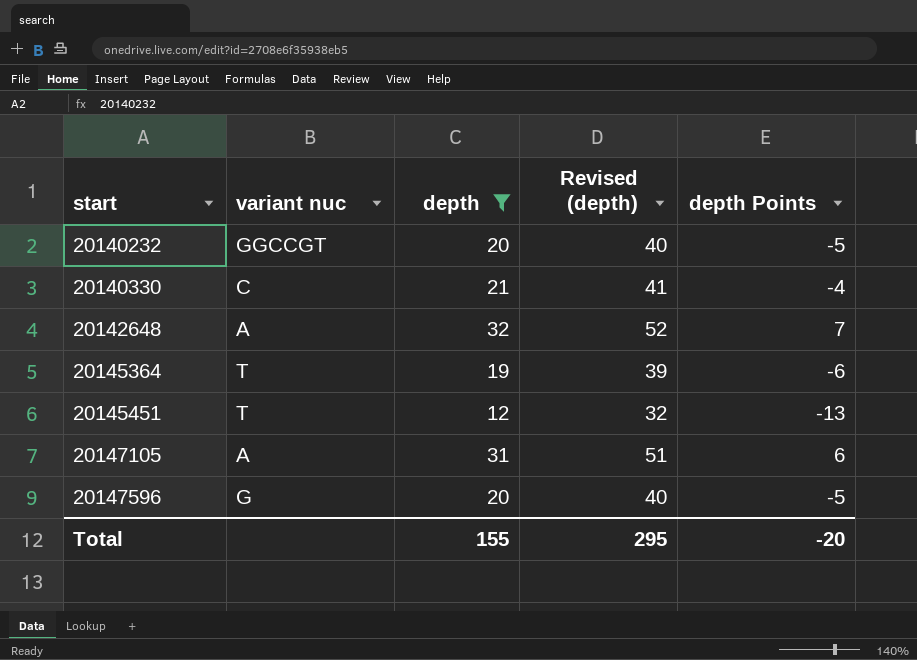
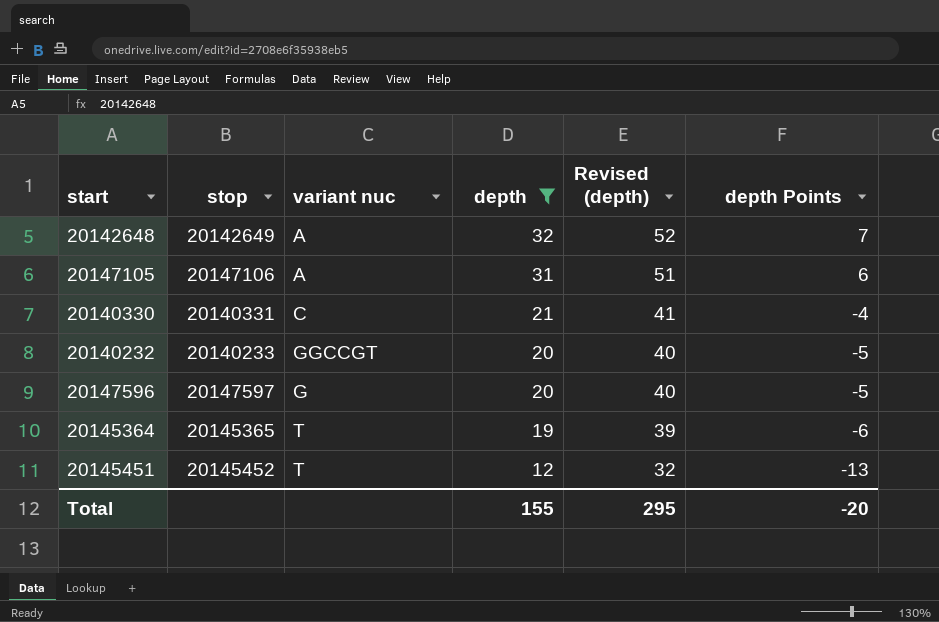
row order: start ascending -> depth descending
column stop | position: none -> 2

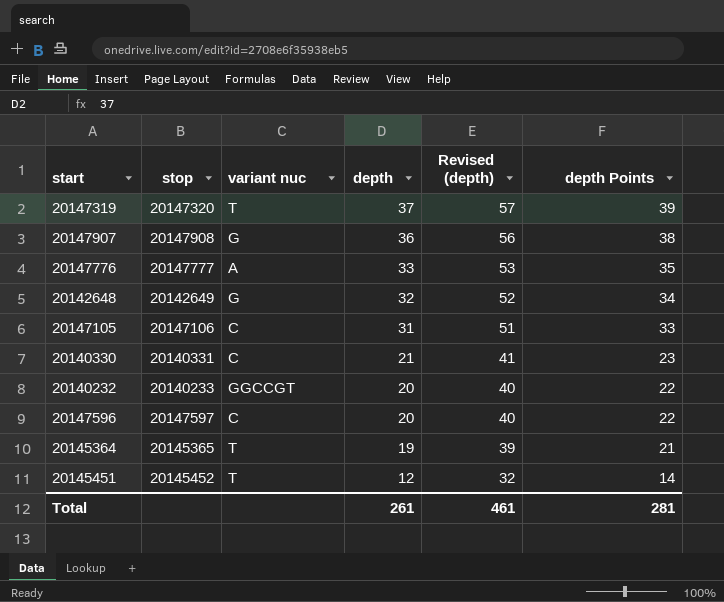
filter: depth <= 32 -> none
column depth Points | formula: [depth] - 25 -> [depth] + 2
20142648 | variant nuc: A -> G
20147105 | variant nuc: A -> C
20147596 | variant nuc: G -> C
Total | depth: 155 -> 261
Total | Revised (depth): 295 -> 461
Total | depth Points: -20 -> 281

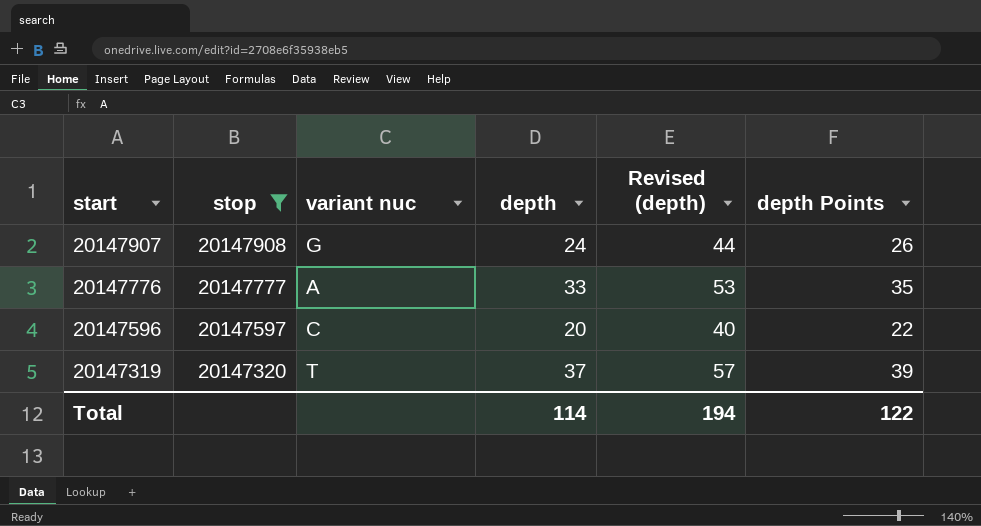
filter: none -> stop >= 20147320
row order: depth descending -> start descending
20147907 | depth: 36 -> 24
20147907 | Revised (depth): 56 -> 44
20147907 | depth Points: 38 -> 26
Total | depth: 261 -> 114
Total | Revised (depth): 461 -> 194
Total | depth Points: 281 -> 122

